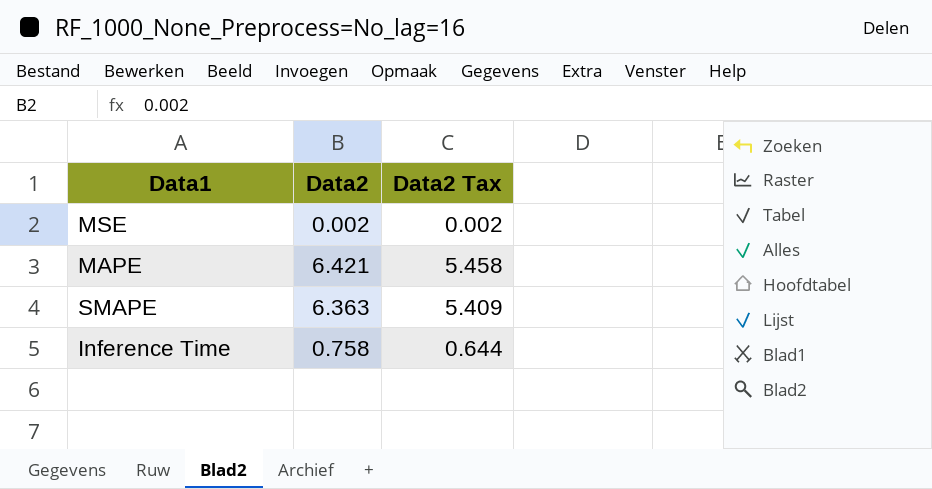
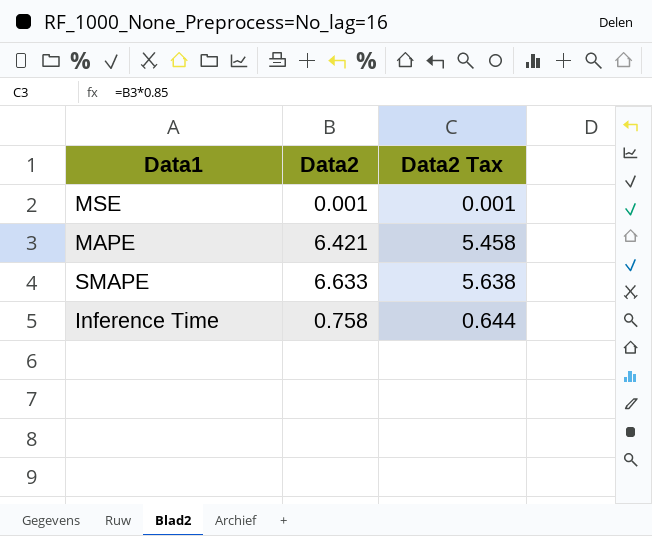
MSE | Data2: 0.002 -> 0.001
MSE | Data2 Tax: 0.002 -> 0.001
SMAPE | Data2: 6.363 -> 6.633
SMAPE | Data2 Tax: 5.409 -> 5.638

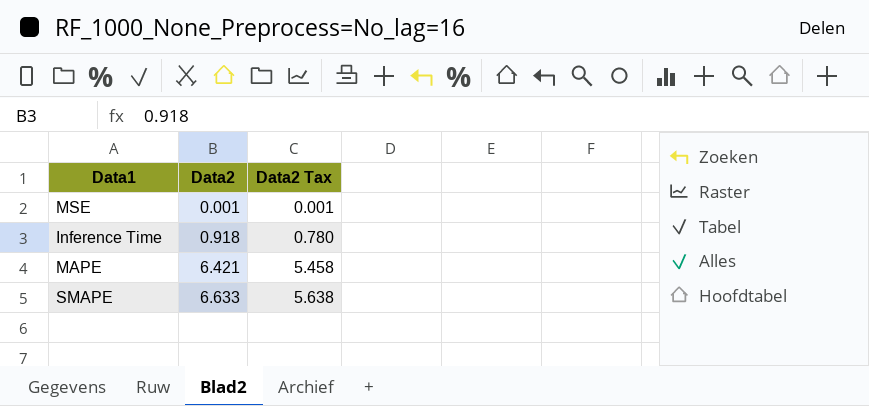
row order: none -> Data2 ascending
Inference Time | Data2: 0.758 -> 0.918
Inference Time | Data2 Tax: 0.644 -> 0.780

